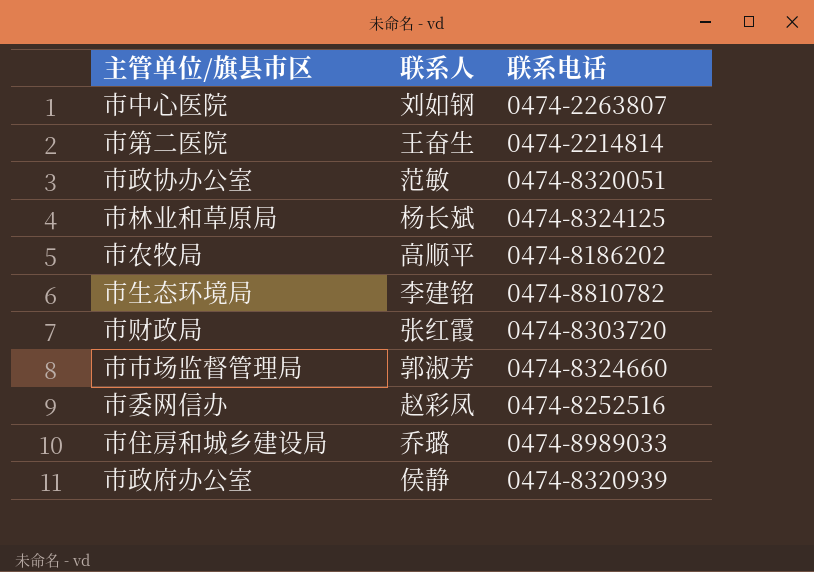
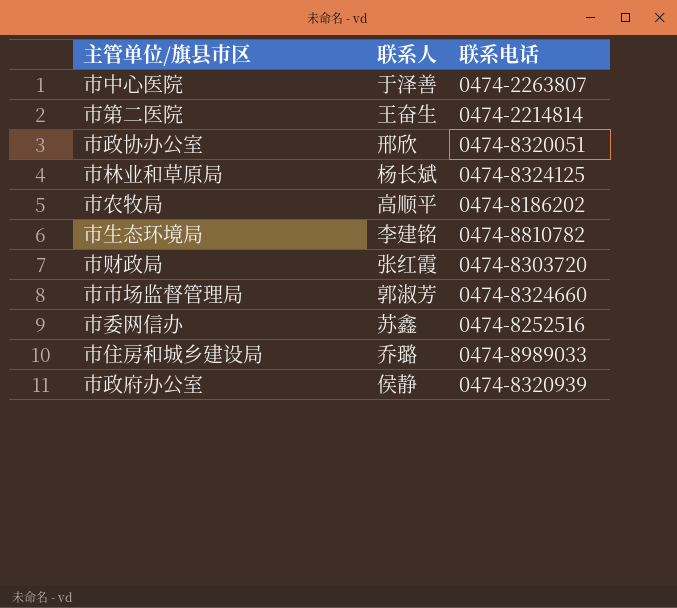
市中心医院 | 联系人: 刘如钢 -> 于泽善
市政协办公室 | 联系人: 范敏 -> 邢欣
市委网信办 | 联系人: 赵彩凤 -> 苏鑫

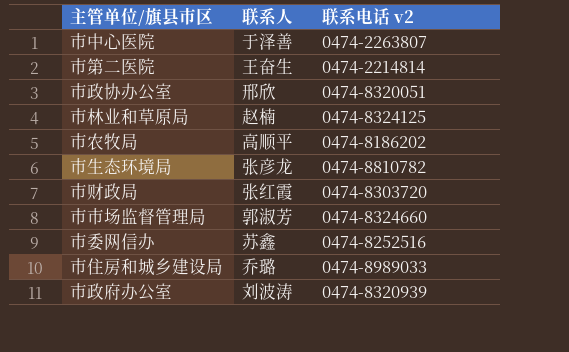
column name: 联系电话 -> 联系电话 v2
市林业和草原局 | 联系人: 杨长斌 -> 赵楠
市生态环境局 | 联系人: 李建铭 -> 张彦龙
市政府办公室 | 联系人: 侯静 -> 刘波涛

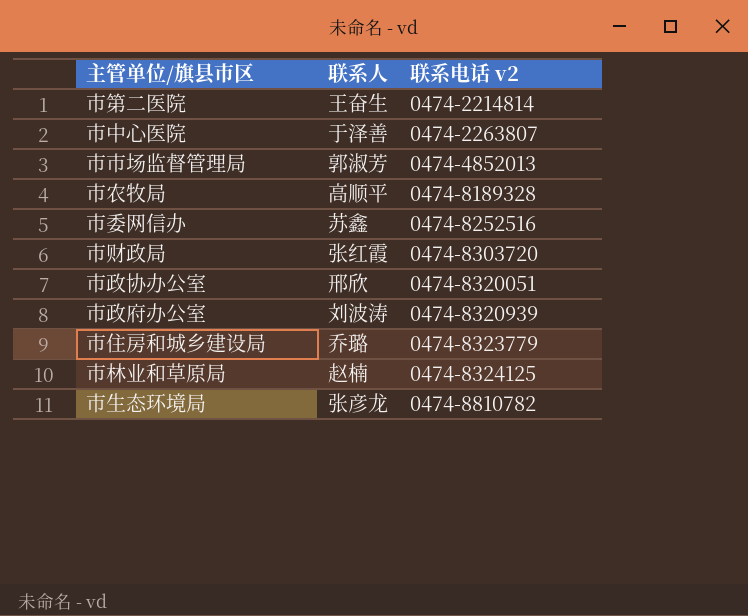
row order: none -> 联系电话 v2 ascending
市市场监督管理局 | 联系电话 v2: 0474-8324660 -> 0474-4852013
市农牧局 | 联系电话 v2: 0474-8186202 -> 0474-8189328
市住房和城乡建设局 | 联系电话 v2: 0474-8989033 -> 0474-8323779

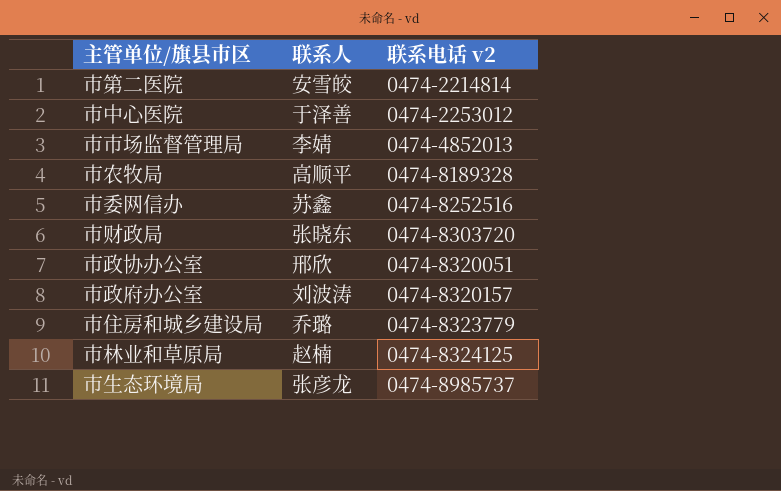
市第二医院 | 联系人: 王奋生 -> 安雪皎
市中心医院 | 联系电话 v2: 0474-2263807 -> 0474-2253012
市市场监督管理局 | 联系人: 郭淑芳 -> 李婧
市财政局 | 联系人: 张红霞 -> 张晓东
市政府办公室 | 联系电话 v2: 0474-8320939 -> 0474-8320157
市生态环境局 | 联系电话 v2: 0474-8810782 -> 0474-8985737

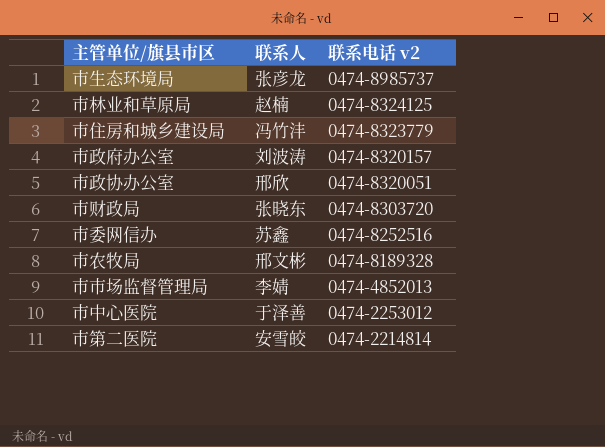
row order: 联系电话 v2 ascending -> 联系电话 v2 descending
市住房和城乡建设局 | 联系人: 乔璐 -> 冯竹沣
市农牧局 | 联系人: 高顺平 -> 邢文彬

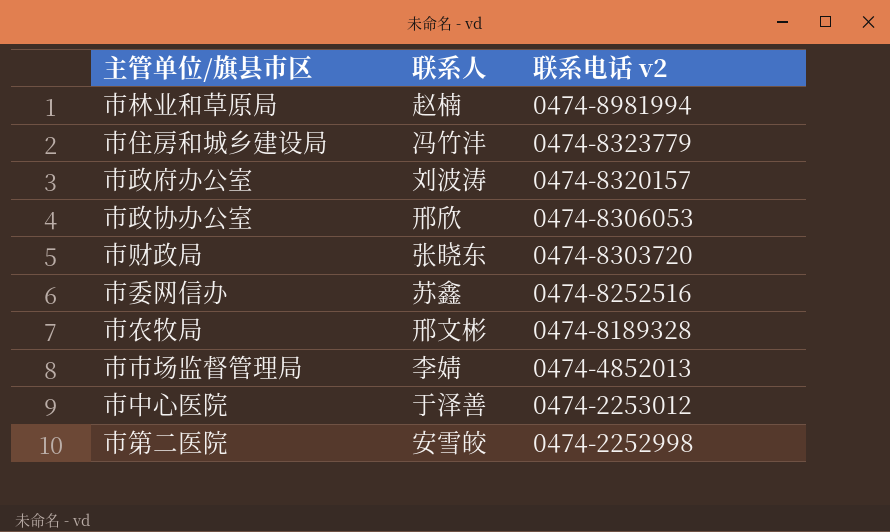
row 市生态环境局: 张彦龙 | 0474-8985737 -> none
市林业和草原局 | 联系电话 v2: 0474-8324125 -> 0474-8981994
市政协办公室 | 联系电话 v2: 0474-8320051 -> 0474-8306053
市第二医院 | 联系电话 v2: 0474-2214814 -> 0474-2252998

